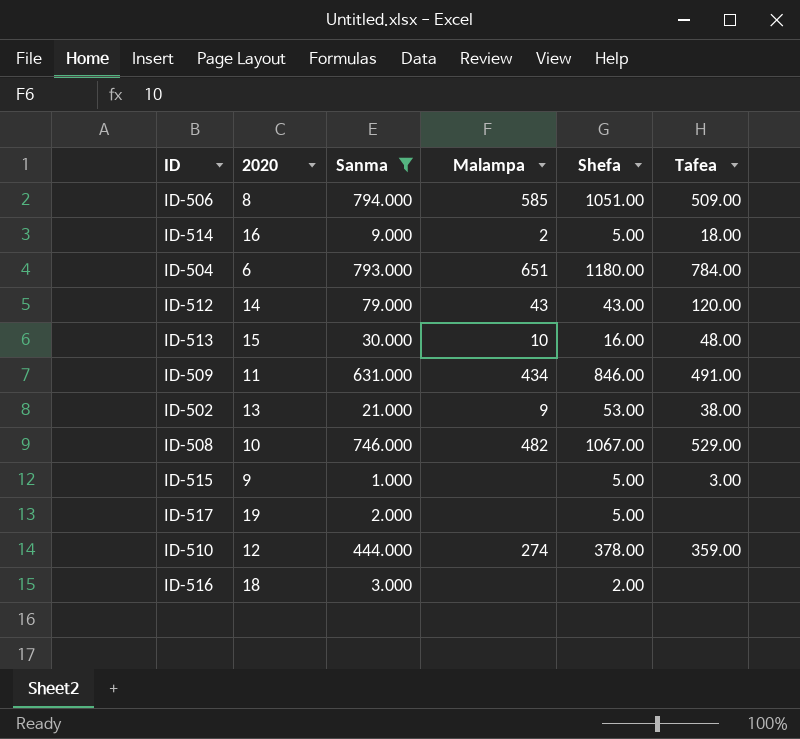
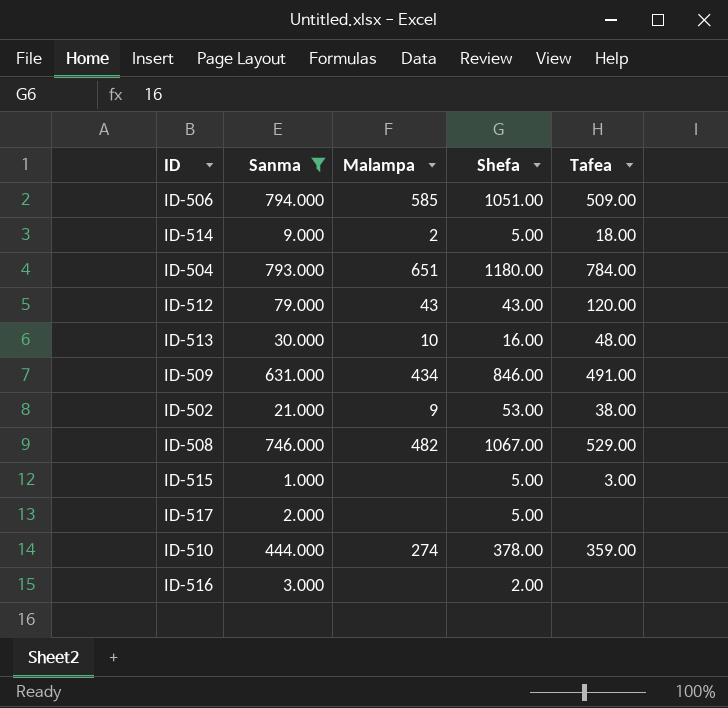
column 2020 | position: 2 -> none

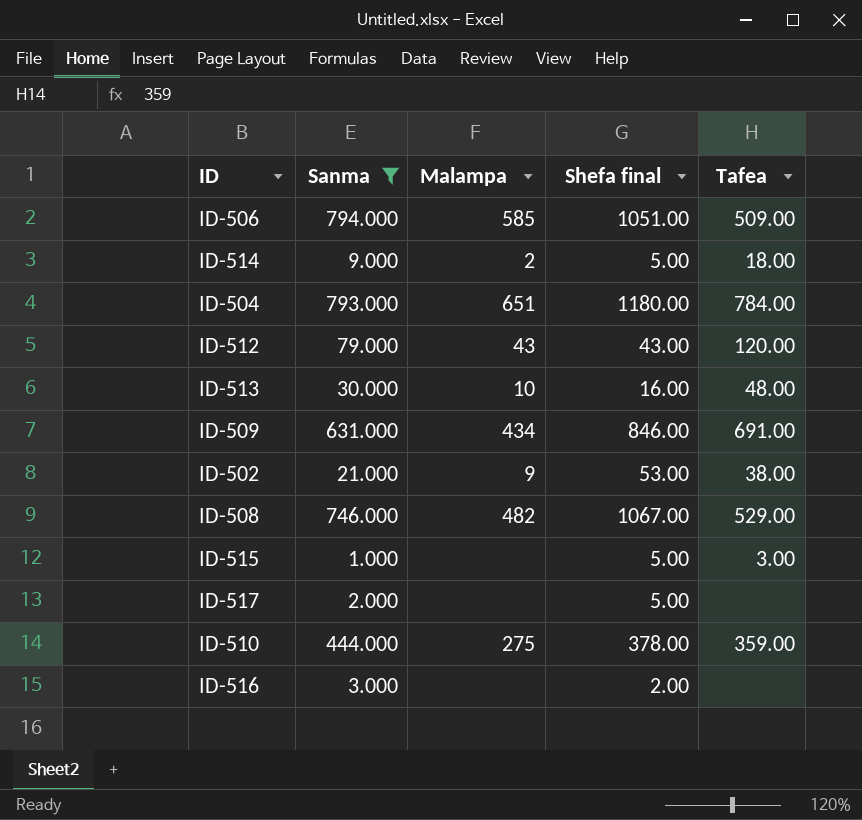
column name: Shefa -> Shefa final
ID-509 | Tafea: 491.00 -> 691.00
ID-510 | Malampa: 274 -> 275

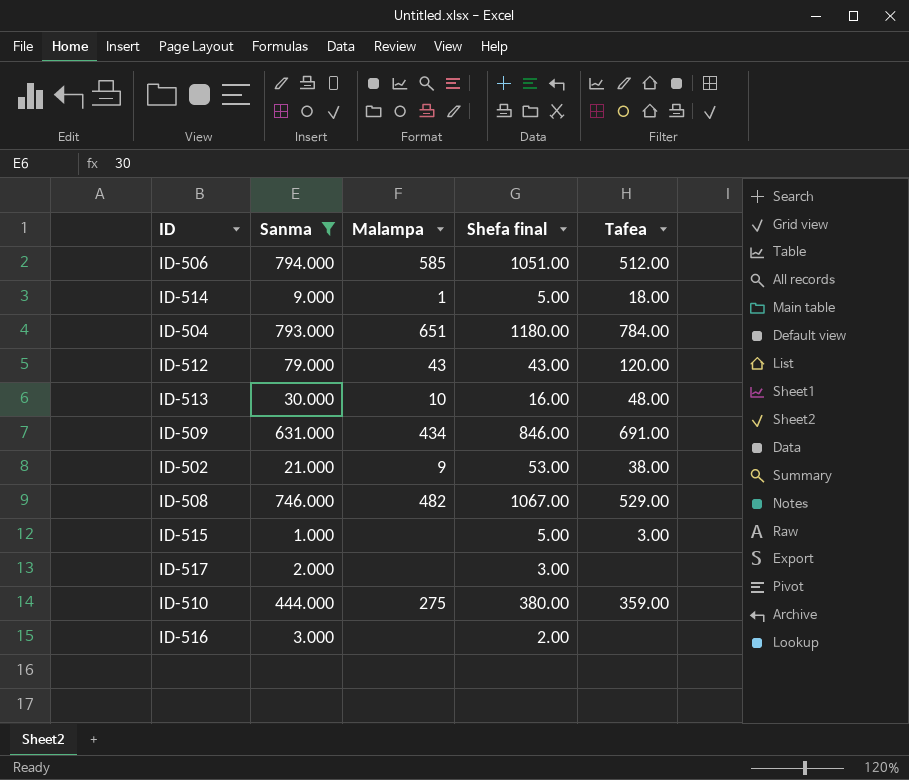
ID-506 | Tafea: 509.00 -> 512.00
ID-514 | Malampa: 2 -> 1
ID-517 | Shefa final: 5.00 -> 3.00
ID-510 | Shefa final: 378.00 -> 380.00

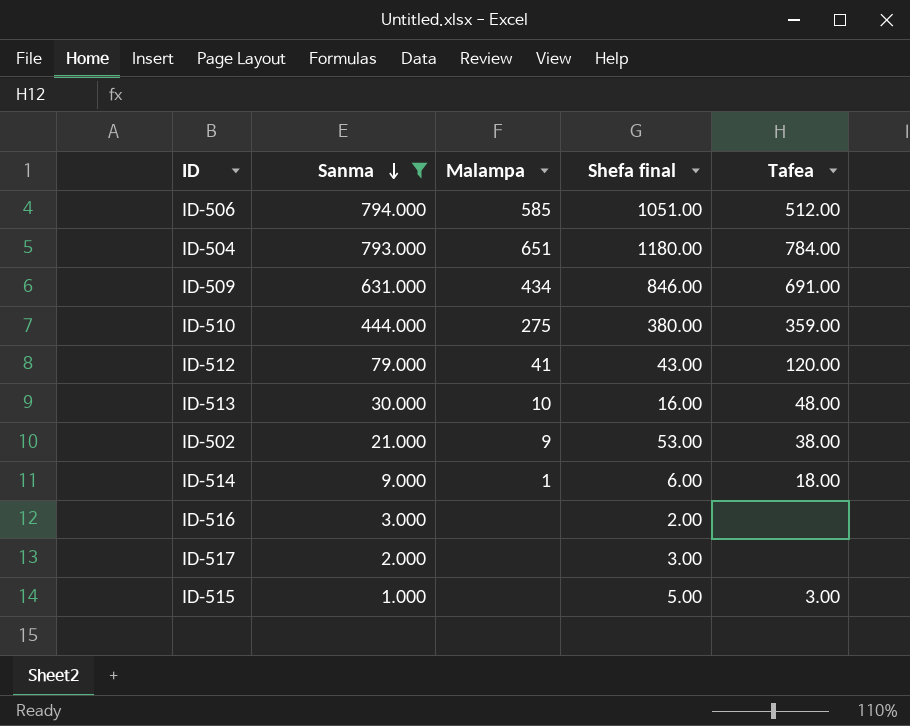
row order: none -> Sanma descending
row ID-508: 746.000 | 482 | 1067.00 | 529.00 -> none
ID-512 | Malampa: 43 -> 41
ID-514 | Shefa final: 5.00 -> 6.00

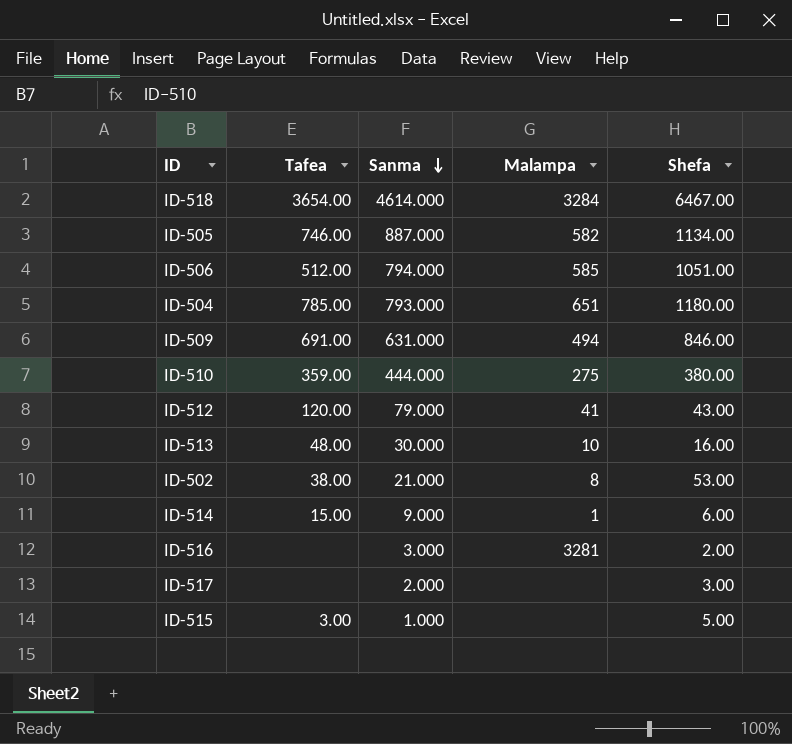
filter: Sanma <= 794.000 -> none
column Tafea | position: 5 -> 2
column name: Shefa final -> Shefa
ID-504 | Tafea: 784.00 -> 785.00
ID-509 | Malampa: 434 -> 494
ID-502 | Malampa: 9 -> 8
ID-514 | Tafea: 18.00 -> 15.00
ID-516 | Malampa: none -> 3281

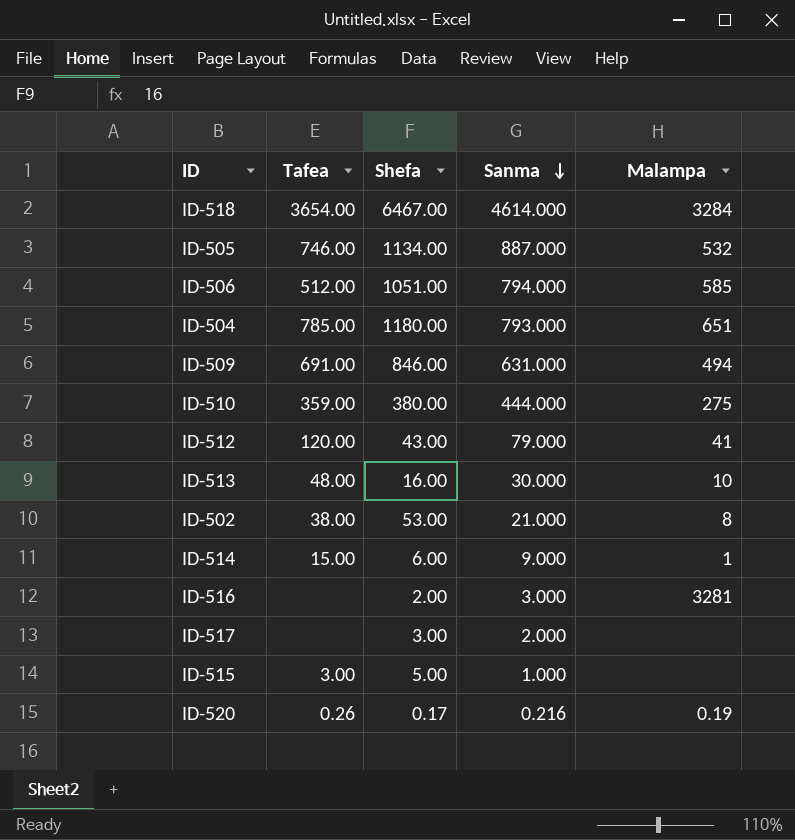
column Shefa | position: 5 -> 3
ID-505 | Malampa: 582 -> 532
row ID-520: none -> 0.26 | 0.17 | 0.216 | 0.19

